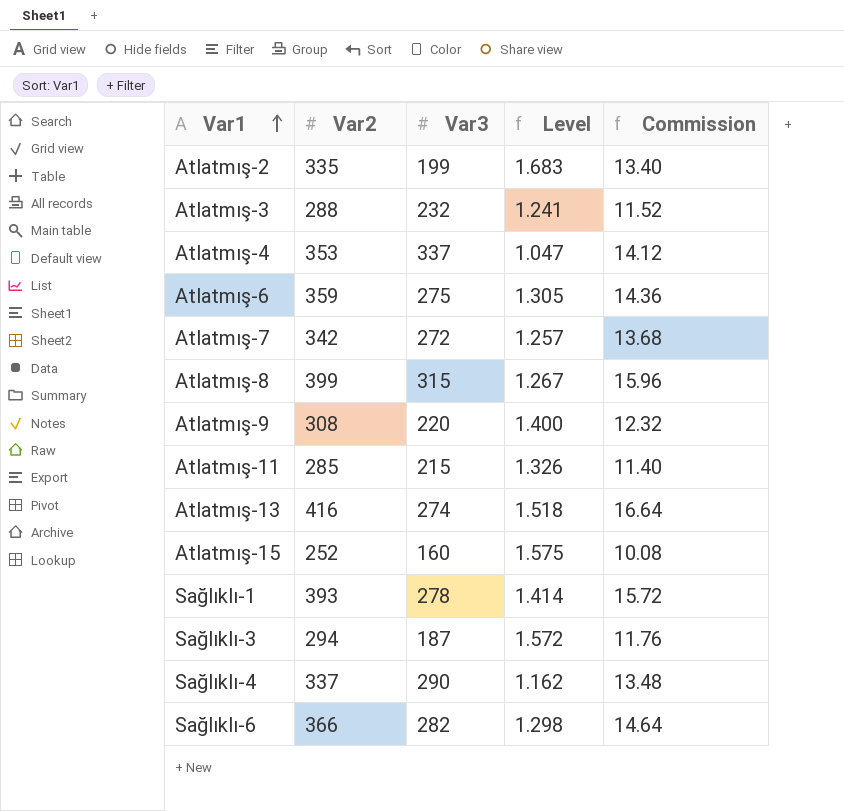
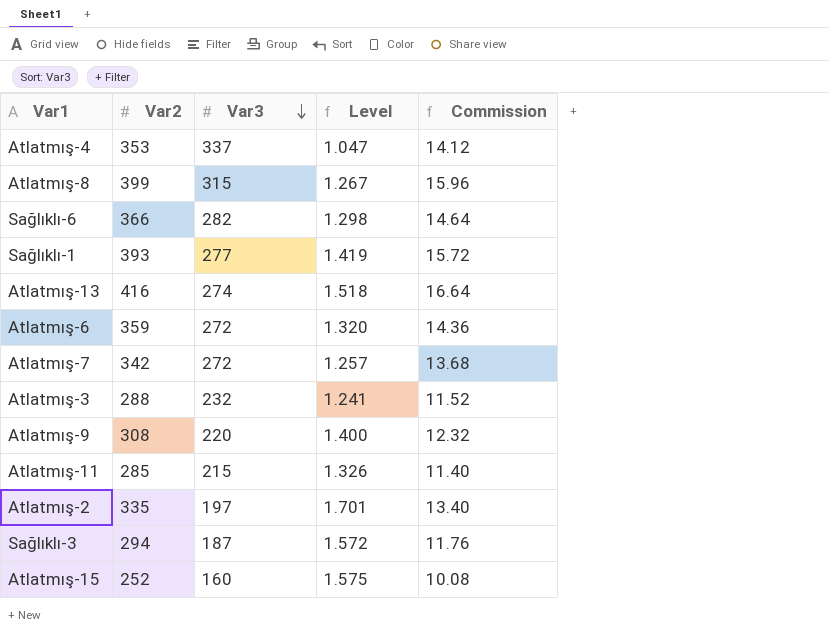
row order: Var1 ascending -> Var3 descending
row Sağlıklı-4: 337 | 290 | 1.162 | 13.48 -> none
Sağlıklı-1 | Var3: 278 -> 277
Sağlıklı-1 | Level: 1.414 -> 1.419
Atlatmış-6 | Var3: 275 -> 272
Atlatmış-6 | Level: 1.305 -> 1.320
Atlatmış-2 | Var3: 199 -> 197
Atlatmış-2 | Level: 1.683 -> 1.701

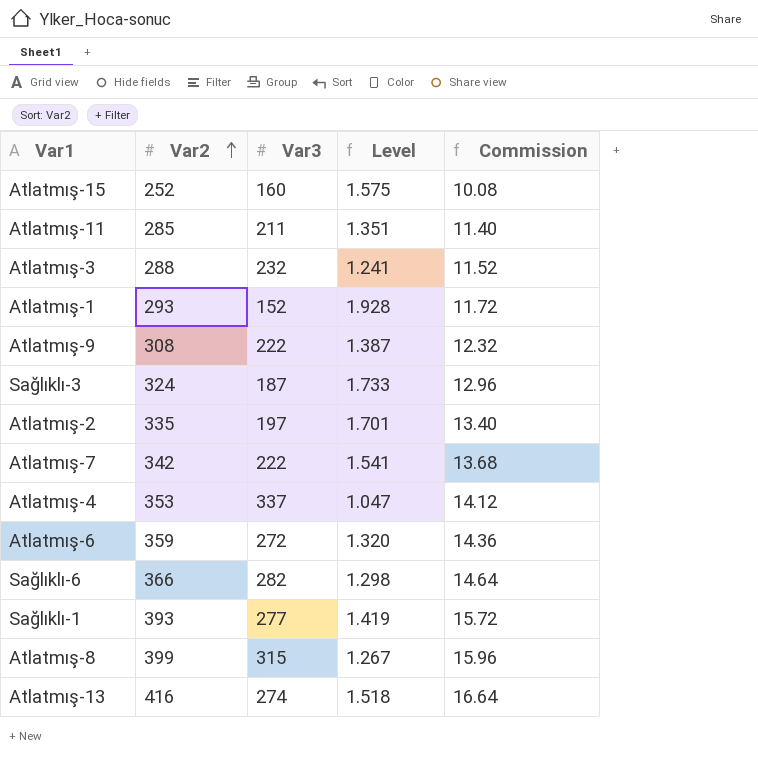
row order: Var3 descending -> Var2 ascending
Atlatmış-11 | Var3: 215 -> 211
Atlatmış-11 | Level: 1.326 -> 1.351
row Atlatmış-1: none -> 293 | 152 | 1.928 | 11.72
Atlatmış-9 | Var3: 220 -> 222
Atlatmış-9 | Level: 1.400 -> 1.387
Sağlıklı-3 | Var2: 294 -> 324
Sağlıklı-3 | Level: 1.572 -> 1.733
Sağlıklı-3 | Commission: 11.76 -> 12.96
Atlatmış-7 | Var3: 272 -> 222
Atlatmış-7 | Level: 1.257 -> 1.541

